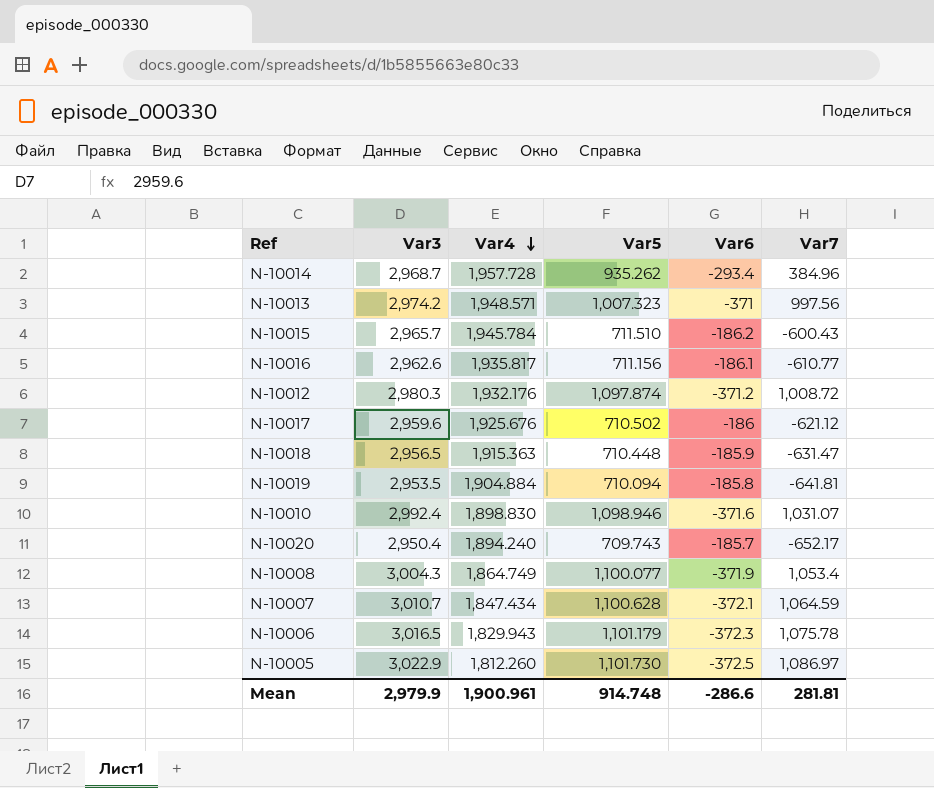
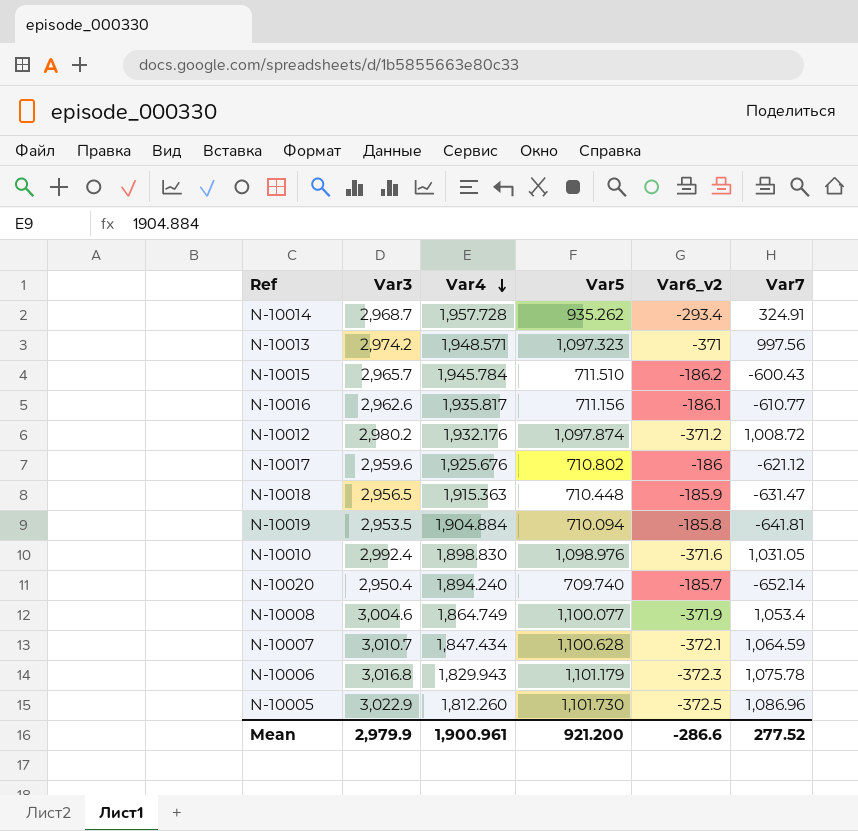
column name: Var6 -> Var6_v2
N-10014 | Var7: 384.96 -> 324.91
N-10013 | Var5: 1,007.323 -> 1,097.323
N-10012 | Var3: 2,980.3 -> 2,980.2
N-10017 | Var5: 710.502 -> 710.802
N-10010 | Var5: 1,098.946 -> 1,098.976
N-10010 | Var7: 1,031.07 -> 1,031.05
N-10020 | Var5: 709.743 -> 709.740
N-10020 | Var7: -652.17 -> -652.14
N-10008 | Var3: 3,004.3 -> 3,004.6
N-10006 | Var3: 3,016.5 -> 3,016.8
N-10005 | Var7: 1,086.97 -> 1,086.96
Mean | Var5: 914.748 -> 921.200
Mean | Var7: 281.81 -> 277.52

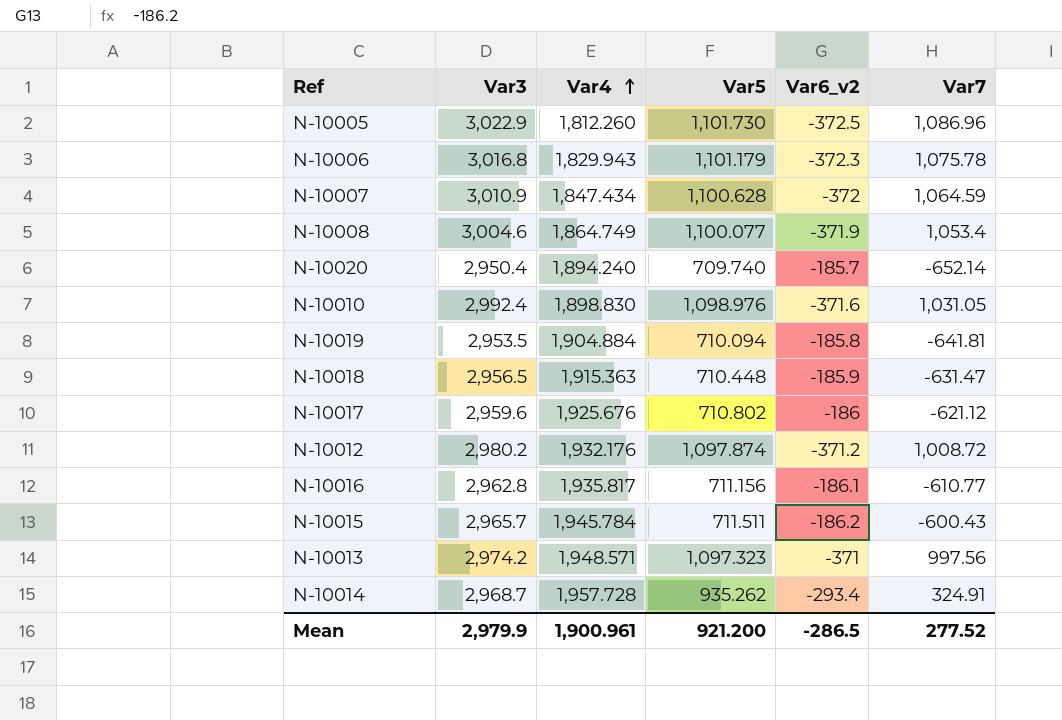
row order: Var4 descending -> Var4 ascending
N-10007 | Var3: 3,010.7 -> 3,010.9
N-10007 | Var6_v2: -372.1 -> -372
N-10016 | Var3: 2,962.6 -> 2,962.8
N-10015 | Var5: 711.510 -> 711.511
Mean | Var6_v2: -286.6 -> -286.5

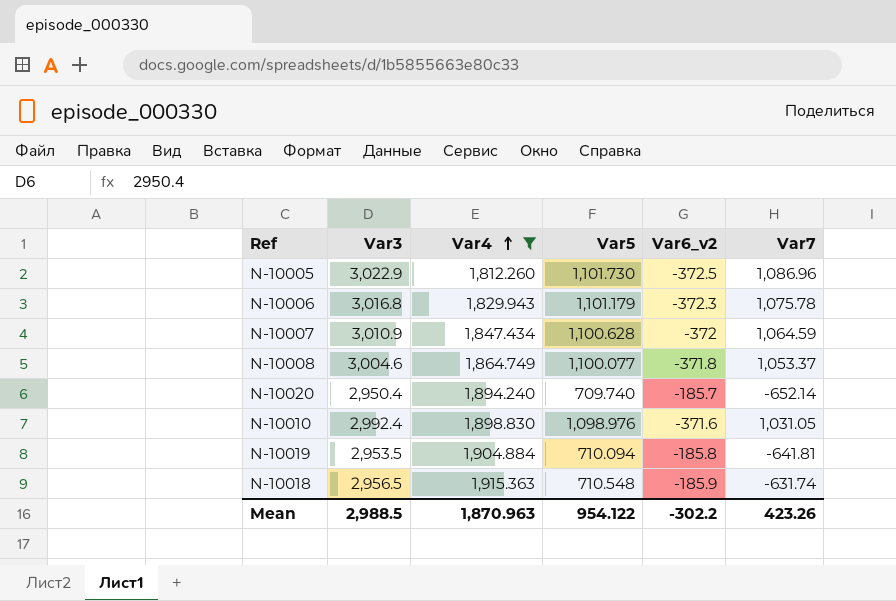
filter: none -> Var4 <= 1,915.363
N-10008 | Var6_v2: -371.9 -> -371.8
N-10008 | Var7: 1,053.4 -> 1,053.37
N-10018 | Var5: 710.448 -> 710.548
N-10018 | Var7: -631.47 -> -631.74
Mean | Var3: 2,979.9 -> 2,988.5
Mean | Var4: 1,900.961 -> 1,870.963
Mean | Var5: 921.200 -> 954.122
Mean | Var6_v2: -286.5 -> -302.2
Mean | Var7: 277.52 -> 423.26

